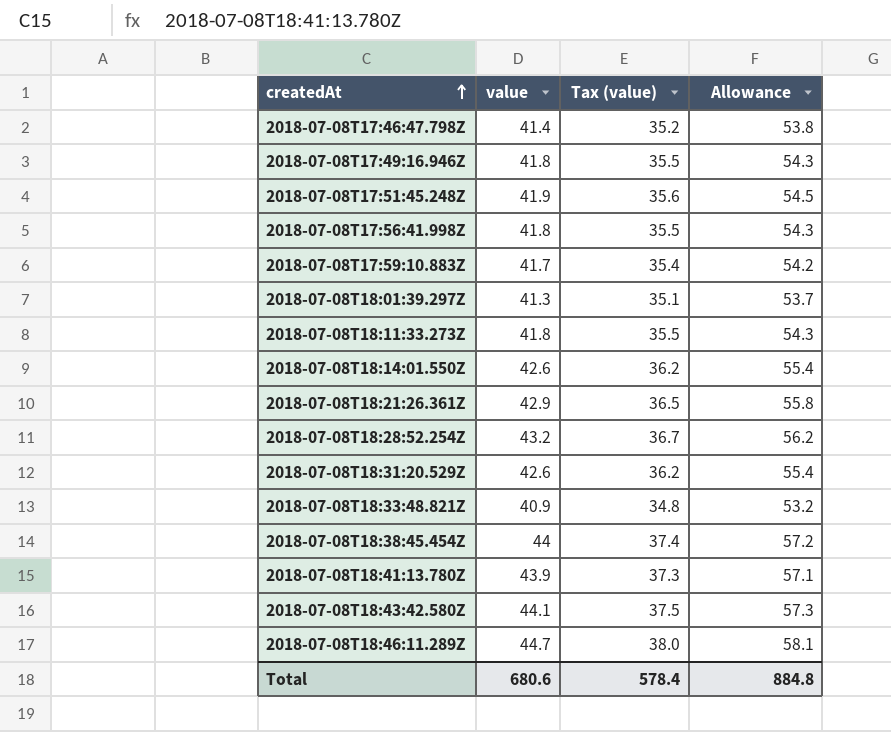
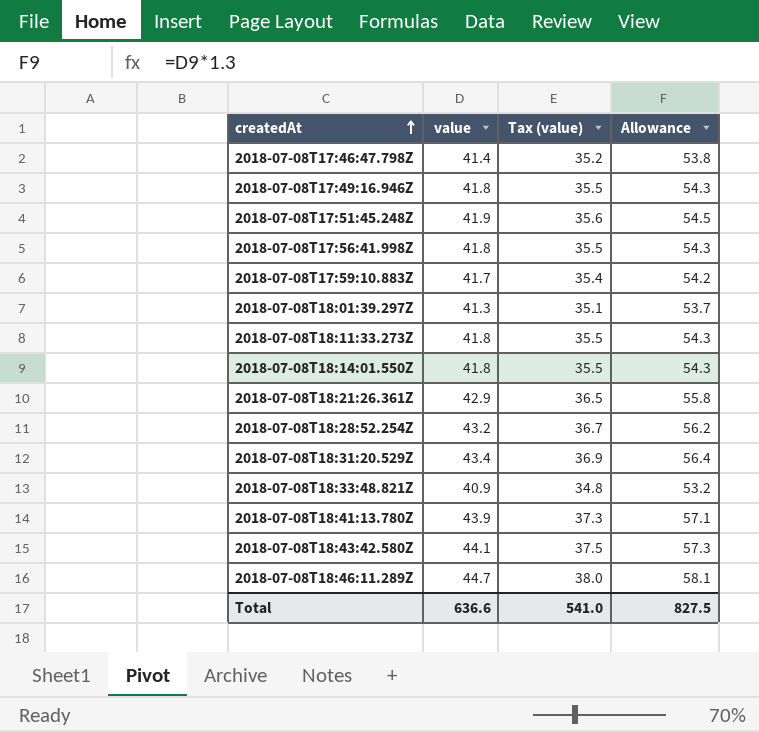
row 2018-07-08T18:38:45.454Z: 44 | 37.4 | 57.2 -> none
2018-07-08T18:14:01.550Z | value: 42.6 -> 41.8
2018-07-08T18:14:01.550Z | Tax (value): 36.2 -> 35.5
2018-07-08T18:14:01.550Z | Allowance: 55.4 -> 54.3
2018-07-08T18:31:20.529Z | value: 42.6 -> 43.4
2018-07-08T18:31:20.529Z | Tax (value): 36.2 -> 36.9
2018-07-08T18:31:20.529Z | Allowance: 55.4 -> 56.4
Total | value: 680.6 -> 636.6
Total | Tax (value): 578.4 -> 541.0
Total | Allowance: 884.8 -> 827.5

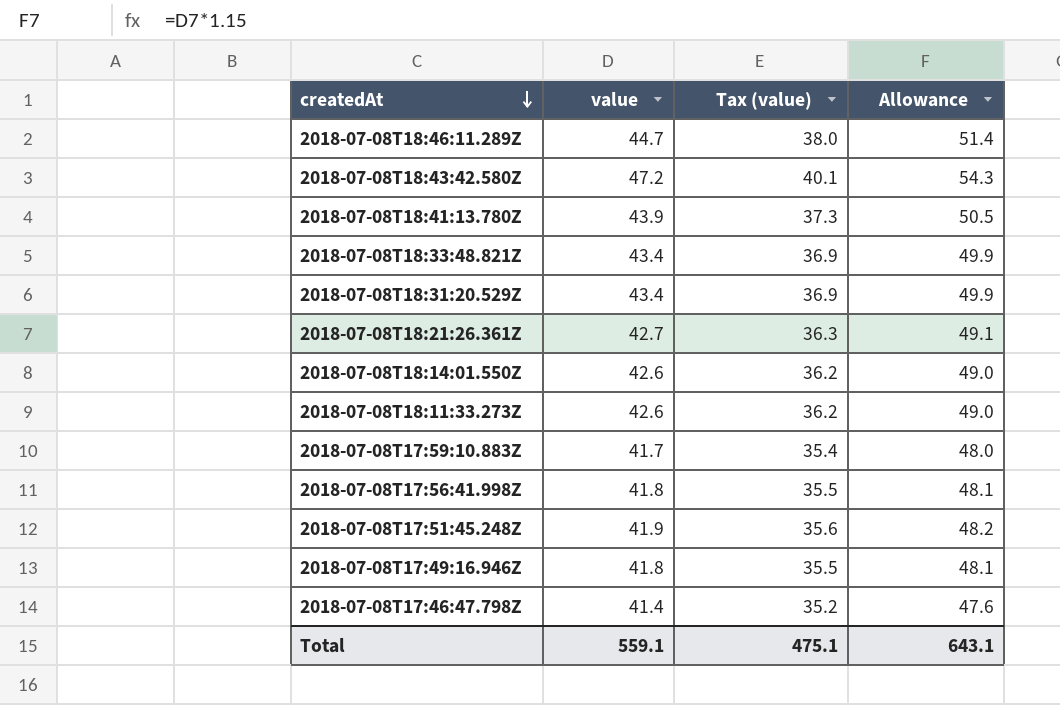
row order: createdAt ascending -> createdAt descending
column Allowance | formula: [value] * 1.3 -> [value] * 1.15
row 2018-07-08T18:01:39.297Z: 41.3 | 35.1 | 53.7 -> none
row 2018-07-08T18:28:52.254Z: 43.2 | 36.7 | 56.2 -> none
2018-07-08T18:43:42.580Z | value: 44.1 -> 47.2
2018-07-08T18:43:42.580Z | Tax (value): 37.5 -> 40.1
2018-07-08T18:33:48.821Z | value: 40.9 -> 43.4
2018-07-08T18:33:48.821Z | Tax (value): 34.8 -> 36.9
2018-07-08T18:21:26.361Z | value: 42.9 -> 42.7
2018-07-08T18:21:26.361Z | Tax (value): 36.5 -> 36.3
2018-07-08T18:14:01.550Z | value: 41.8 -> 42.6
2018-07-08T18:14:01.550Z | Tax (value): 35.5 -> 36.2
2018-07-08T18:11:33.273Z | value: 41.8 -> 42.6
2018-07-08T18:11:33.273Z | Tax (value): 35.5 -> 36.2
Total | value: 636.6 -> 559.1
Total | Tax (value): 541.0 -> 475.1
Total | Allowance: 827.5 -> 643.1

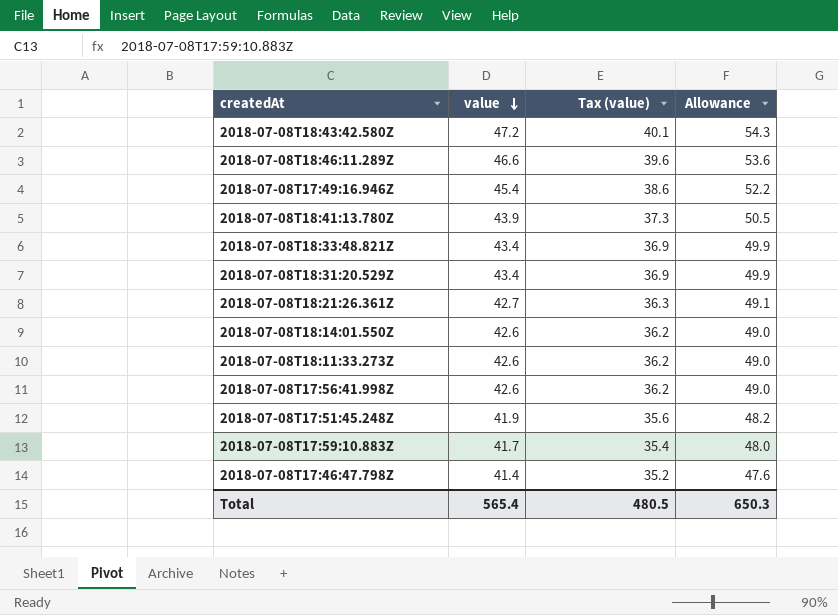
row order: createdAt descending -> value descending
2018-07-08T18:46:11.289Z | value: 44.7 -> 46.6
2018-07-08T18:46:11.289Z | Tax (value): 38.0 -> 39.6
2018-07-08T18:46:11.289Z | Allowance: 51.4 -> 53.6
2018-07-08T17:49:16.946Z | value: 41.8 -> 45.4
2018-07-08T17:49:16.946Z | Tax (value): 35.5 -> 38.6
2018-07-08T17:49:16.946Z | Allowance: 48.1 -> 52.2
2018-07-08T17:56:41.998Z | value: 41.8 -> 42.6
2018-07-08T17:56:41.998Z | Tax (value): 35.5 -> 36.2
2018-07-08T17:56:41.998Z | Allowance: 48.1 -> 49.0
Total | value: 559.1 -> 565.4
Total | Tax (value): 475.1 -> 480.5
Total | Allowance: 643.1 -> 650.3

